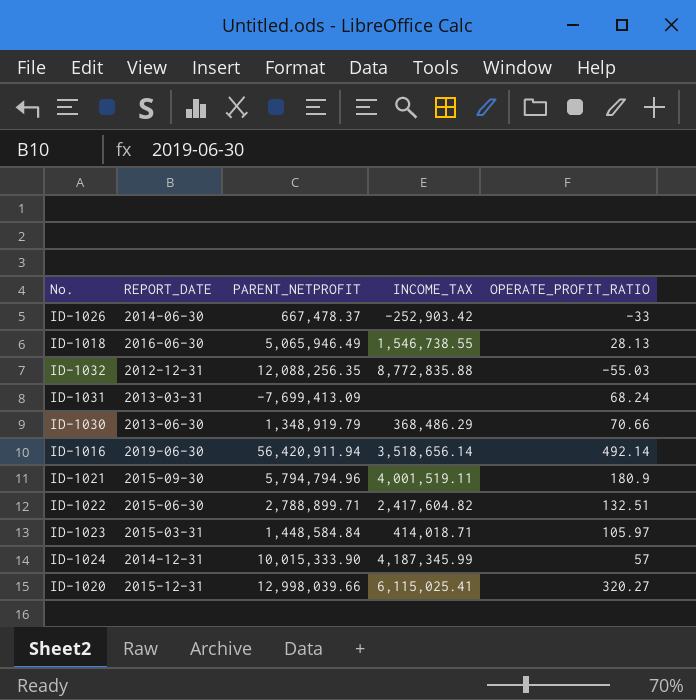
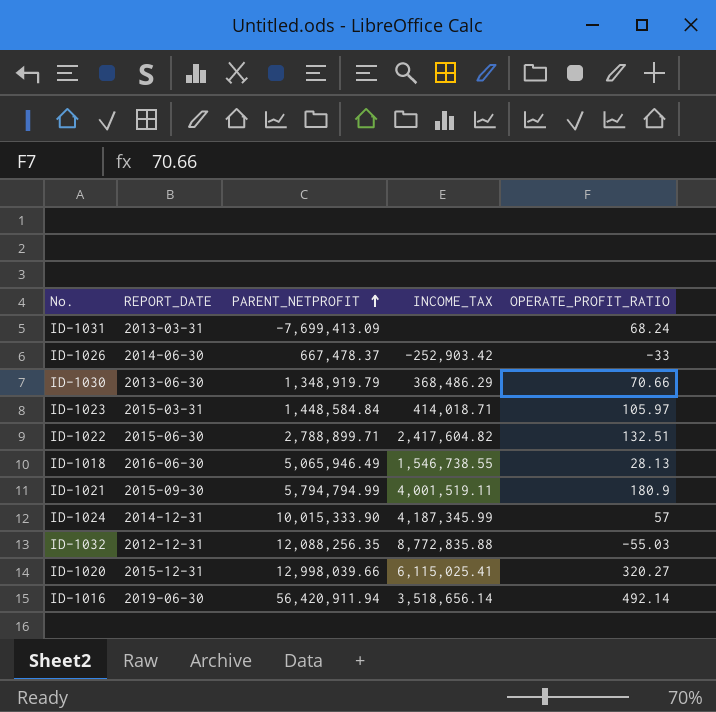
row order: none -> PARENT_NETPROFIT ascending
ID-1021 | PARENT_NETPROFIT: 5,794,794.96 -> 5,794,794.99

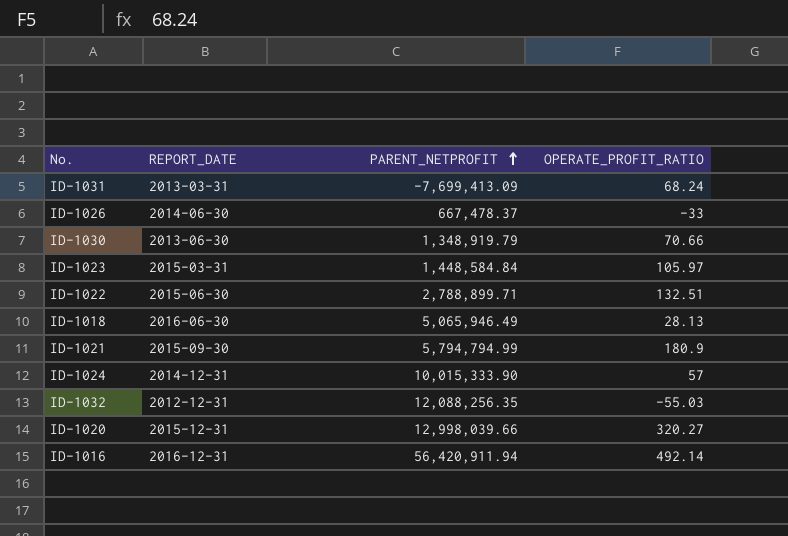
column INCOME_TAX | position: 4 -> none
ID-1016 | REPORT_DATE: 2019-06-30 -> 2016-12-31

